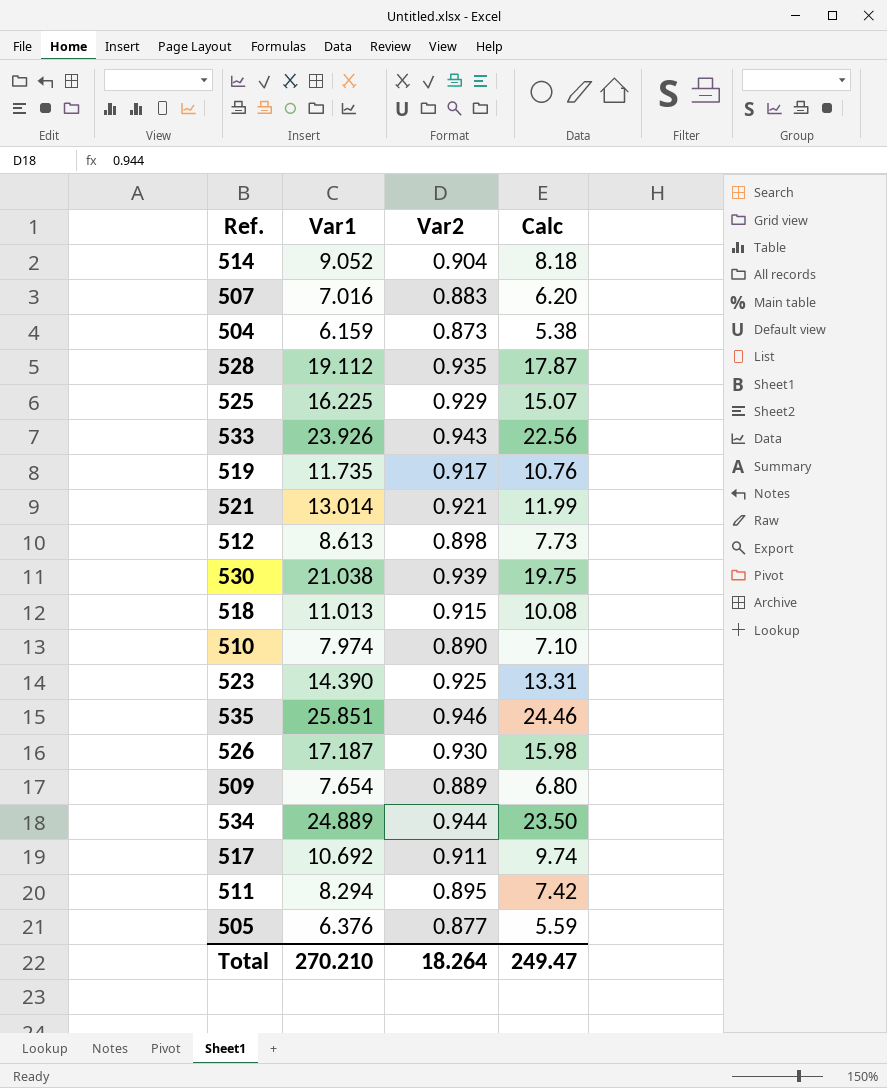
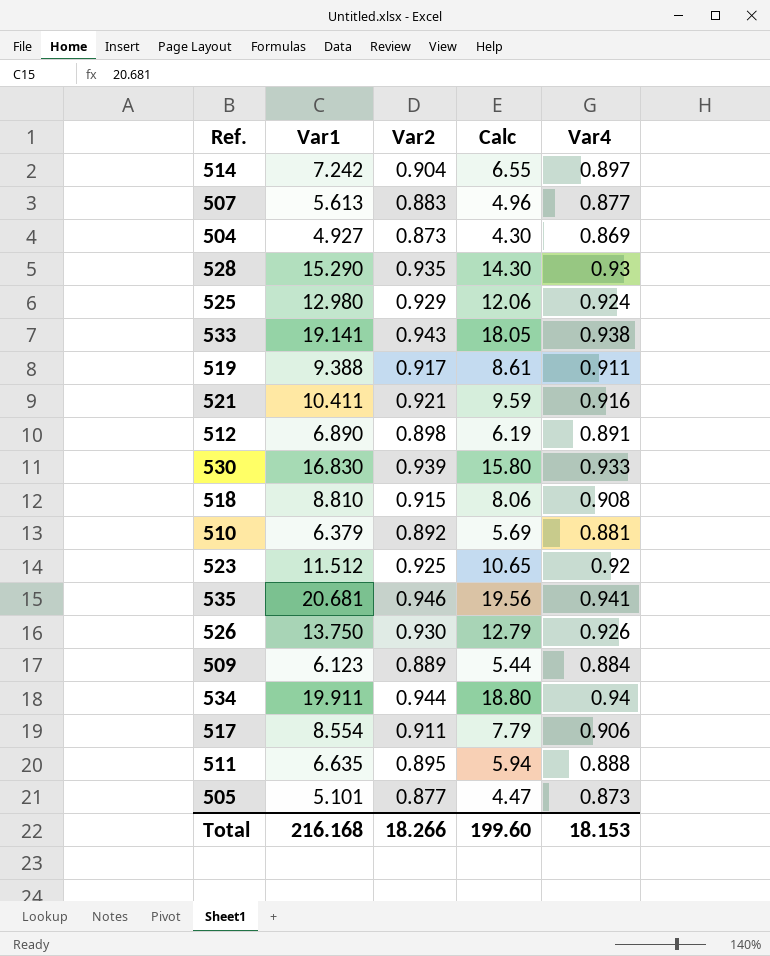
column Var4 | position: none -> 5
514 | Var1: 9.052 -> 7.242
514 | Calc: 8.18 -> 6.55
507 | Var1: 7.016 -> 5.613
507 | Calc: 6.20 -> 4.96
504 | Var1: 6.159 -> 4.927
504 | Calc: 5.38 -> 4.30
528 | Var1: 19.112 -> 15.290
528 | Calc: 17.87 -> 14.30
525 | Var1: 16.225 -> 12.980
525 | Calc: 15.07 -> 12.06
533 | Var1: 23.926 -> 19.141
533 | Calc: 22.56 -> 18.05
519 | Var1: 11.735 -> 9.388
519 | Calc: 10.76 -> 8.61
521 | Var1: 13.014 -> 10.411
521 | Calc: 11.99 -> 9.59
512 | Var1: 8.613 -> 6.890
512 | Calc: 7.73 -> 6.19
530 | Var1: 21.038 -> 16.830
530 | Calc: 19.75 -> 15.80
518 | Var1: 11.013 -> 8.810
518 | Calc: 10.08 -> 8.06
510 | Var1: 7.974 -> 6.379
510 | Var2: 0.890 -> 0.892
510 | Calc: 7.10 -> 5.69
523 | Var1: 14.390 -> 11.512
523 | Calc: 13.31 -> 10.65
535 | Var1: 25.851 -> 20.681
535 | Calc: 24.46 -> 19.56
526 | Var1: 17.187 -> 13.750
526 | Calc: 15.98 -> 12.79
509 | Var1: 7.654 -> 6.123
509 | Calc: 6.80 -> 5.44
534 | Var1: 24.889 -> 19.911
534 | Calc: 23.50 -> 18.80
517 | Var1: 10.692 -> 8.554
517 | Calc: 9.74 -> 7.79
511 | Var1: 8.294 -> 6.635
511 | Calc: 7.42 -> 5.94
505 | Var1: 6.376 -> 5.101
505 | Calc: 5.59 -> 4.47
Total | Var1: 270.210 -> 216.168
Total | Var2: 18.264 -> 18.266
Total | Calc: 249.47 -> 199.60

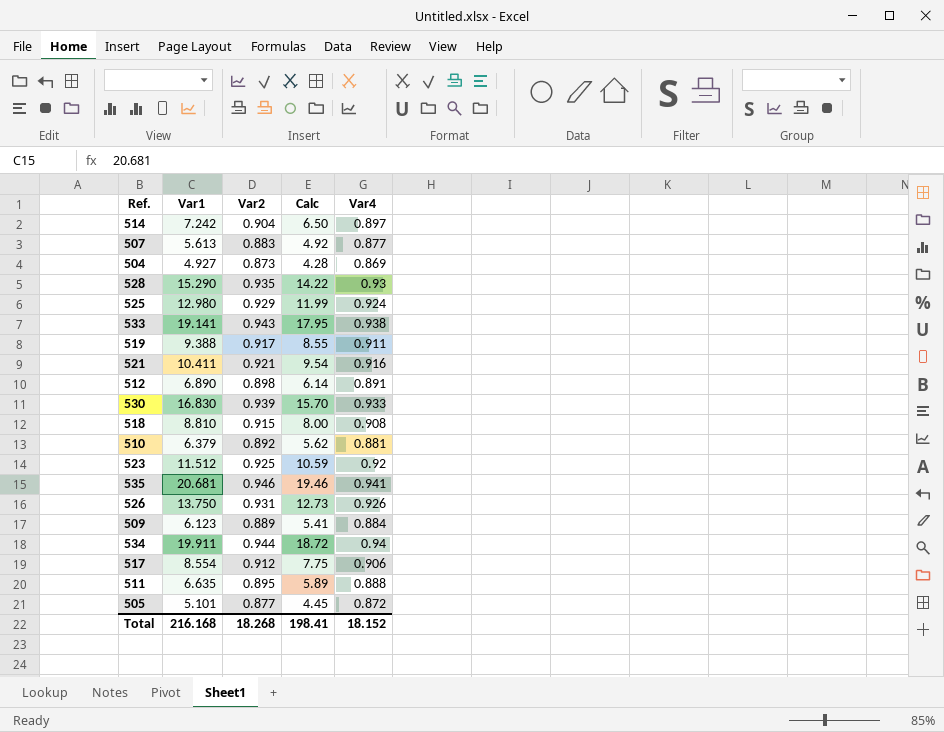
column Calc | formula: [Var1] * [Var2] -> [Var1] * [Var4]
526 | Var2: 0.930 -> 0.931
517 | Var2: 0.911 -> 0.912
505 | Var4: 0.873 -> 0.872
Total | Var2: 18.266 -> 18.268
Total | Calc: 199.60 -> 198.41
Total | Var4: 18.153 -> 18.152

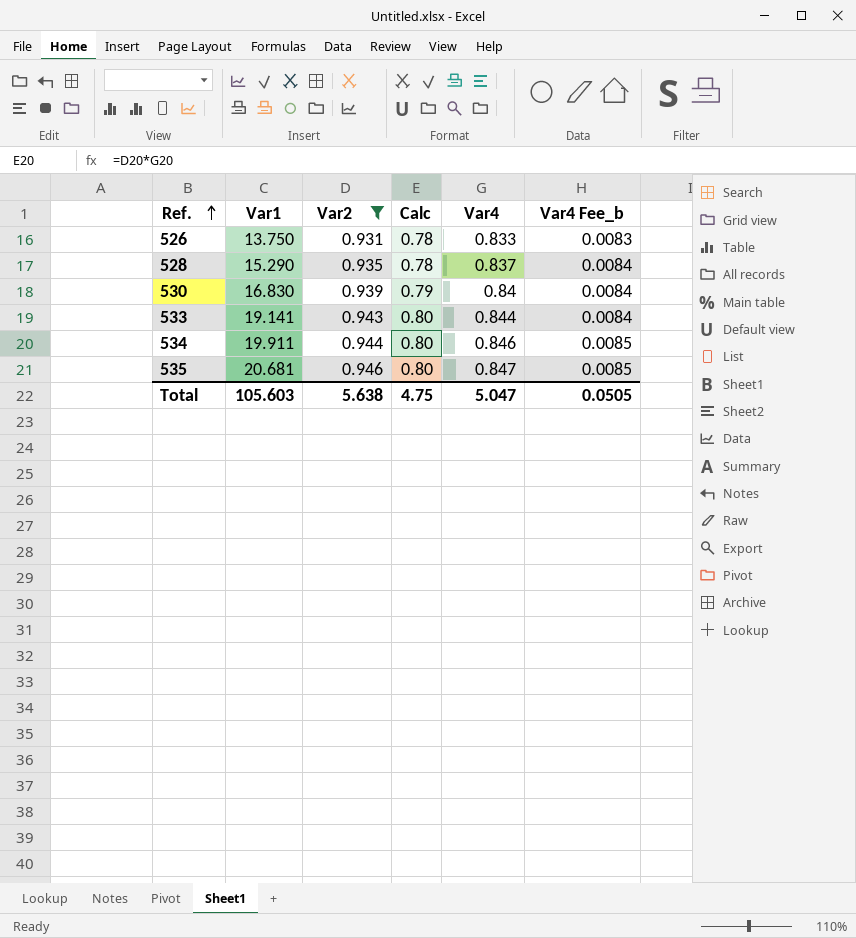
filter: none -> Var2 >= 0.931
row order: none -> Ref. ascending
column Calc | formula: [Var1] * [Var4] -> [Var2] * [Var4]
column Var4 Fee_b | formula: none -> [Var4] * 0.01
526 | Var4: 0.926 -> 0.833
528 | Var4: 0.93 -> 0.837
530 | Var4: 0.933 -> 0.84
533 | Var4: 0.938 -> 0.844
534 | Var4: 0.94 -> 0.846
535 | Var4: 0.941 -> 0.847
Total | Var1: 216.168 -> 105.603
Total | Var2: 18.268 -> 5.638
Total | Calc: 198.41 -> 4.75
Total | Var4: 18.152 -> 5.047

